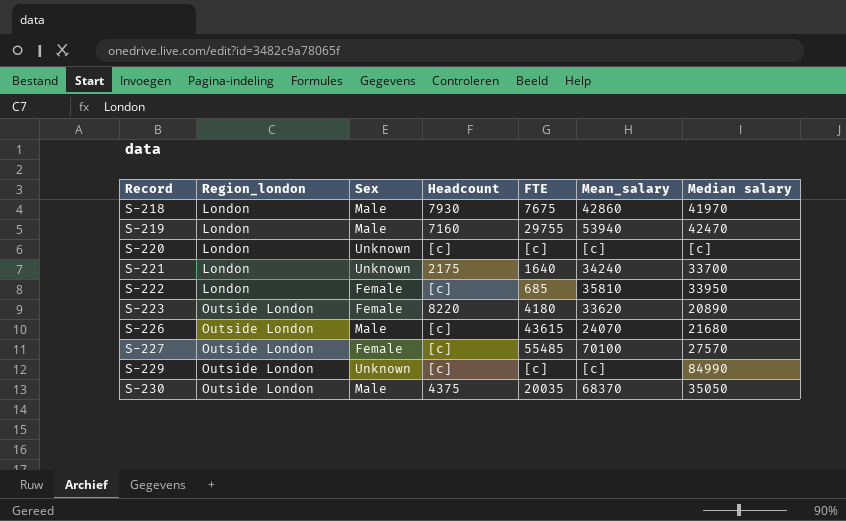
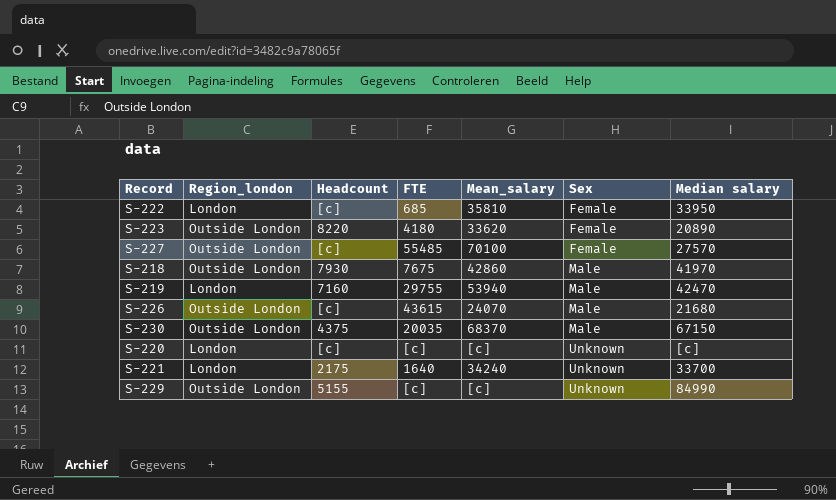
row order: Record ascending -> Sex ascending
column Sex | position: 3 -> 6
S-218 | Region_london: London -> Outside London
S-230 | Median salary: 35050 -> 67150
S-229 | Headcount: [c] -> 5155

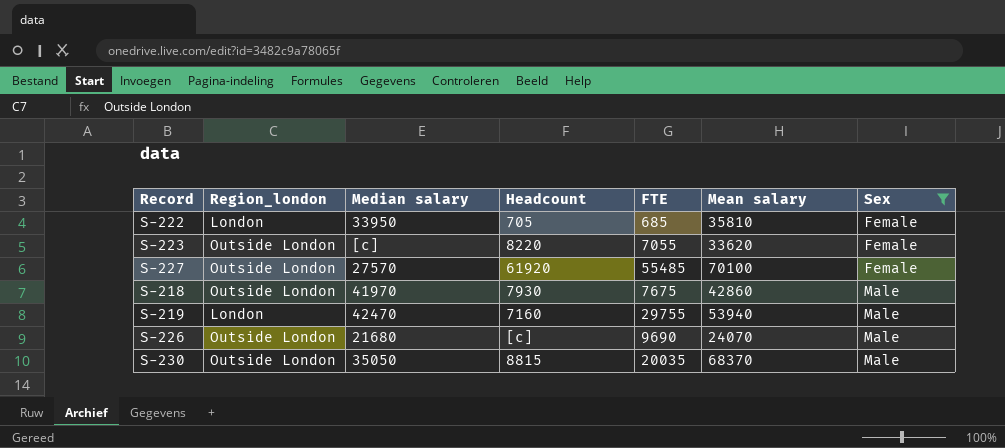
filter: none -> Sex != Unknown
column Median salary | position: 7 -> 3
column name: Mean_salary -> Mean salary
S-222 | Headcount: [c] -> 705
S-223 | Median salary: 20890 -> [c]
S-223 | FTE: 4180 -> 7055
S-227 | Headcount: [c] -> 61920
S-226 | FTE: 43615 -> 9690
S-230 | Median salary: 67150 -> 35050
S-230 | Headcount: 4375 -> 8815

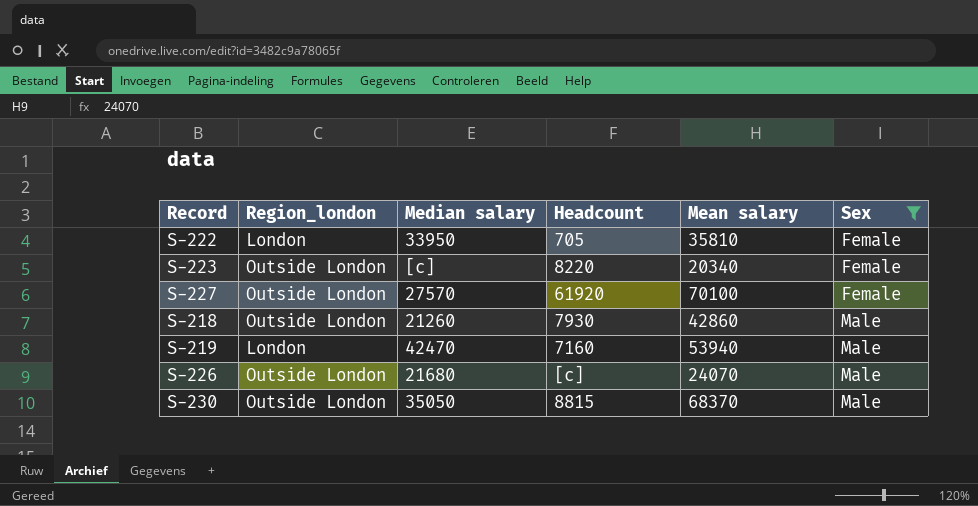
column FTE | position: 5 -> none
S-223 | Mean salary: 33620 -> 20340
S-218 | Median salary: 41970 -> 21260

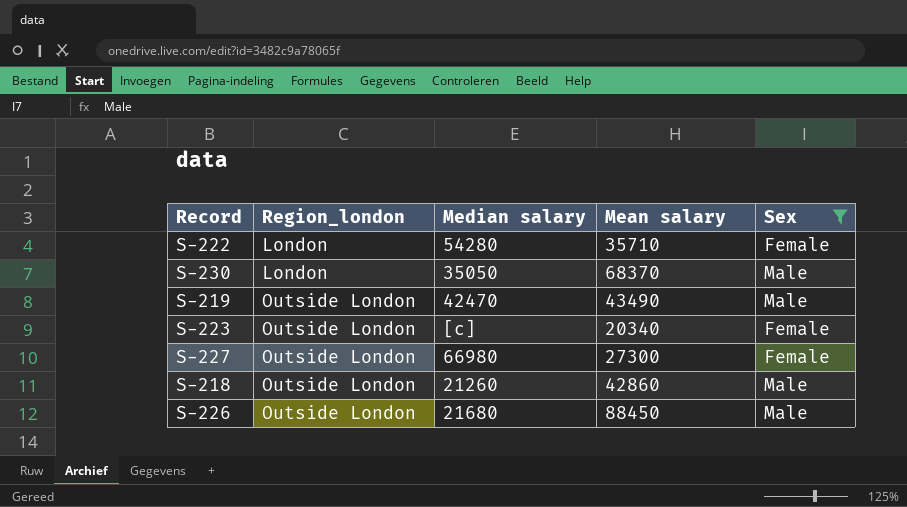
row order: Sex ascending -> Region_london ascending
column Headcount | position: 4 -> none
S-222 | Median salary: 33950 -> 54280
S-222 | Mean salary: 35810 -> 35710
S-230 | Region_london: Outside London -> London
S-219 | Region_london: London -> Outside London
S-219 | Mean salary: 53940 -> 43490
S-227 | Median salary: 27570 -> 66980
S-227 | Mean salary: 70100 -> 27300
S-226 | Mean salary: 24070 -> 88450

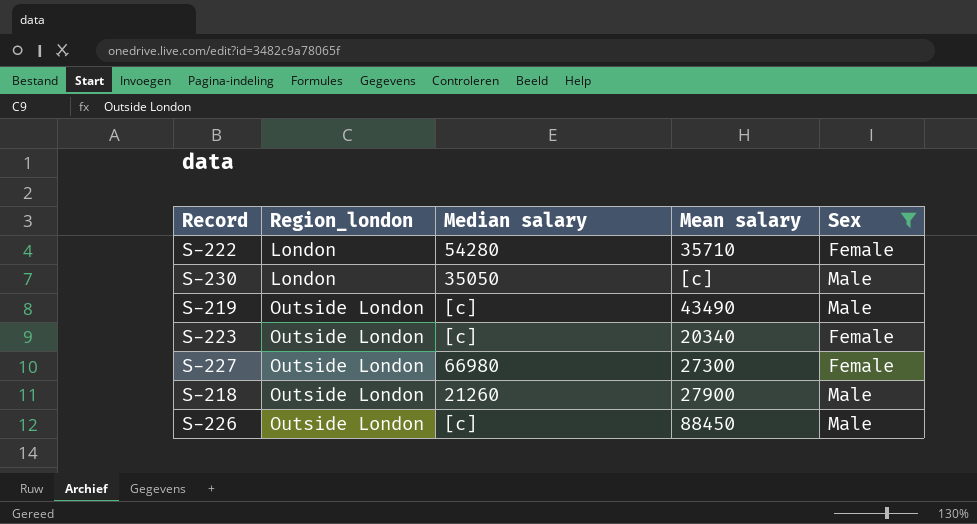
S-230 | Mean salary: 68370 -> [c]
S-219 | Median salary: 42470 -> [c]
S-218 | Mean salary: 42860 -> 27900
S-226 | Median salary: 21680 -> [c]

